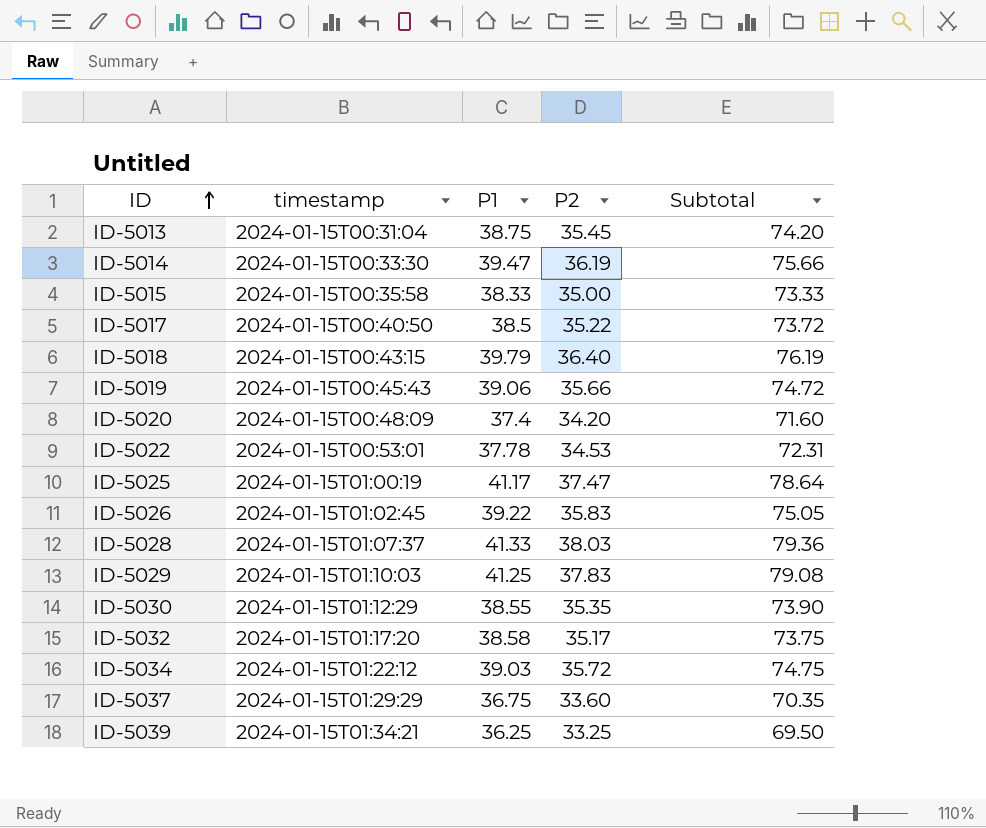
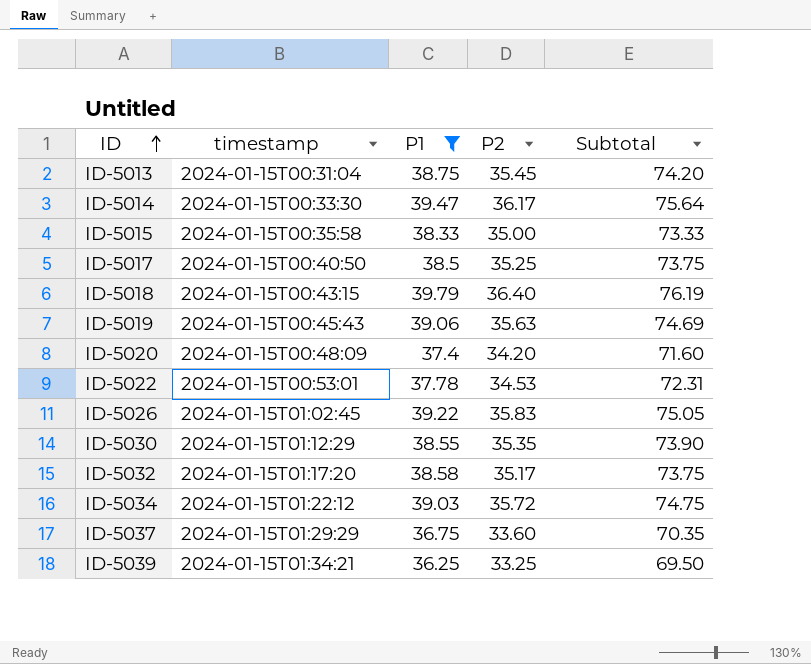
filter: none -> P1 <= 39.79
ID-5014 | P2: 36.19 -> 36.17
ID-5014 | Subtotal: 75.66 -> 75.64
ID-5017 | P2: 35.22 -> 35.25
ID-5017 | Subtotal: 73.72 -> 73.75
ID-5019 | P2: 35.66 -> 35.63
ID-5019 | Subtotal: 74.72 -> 74.69

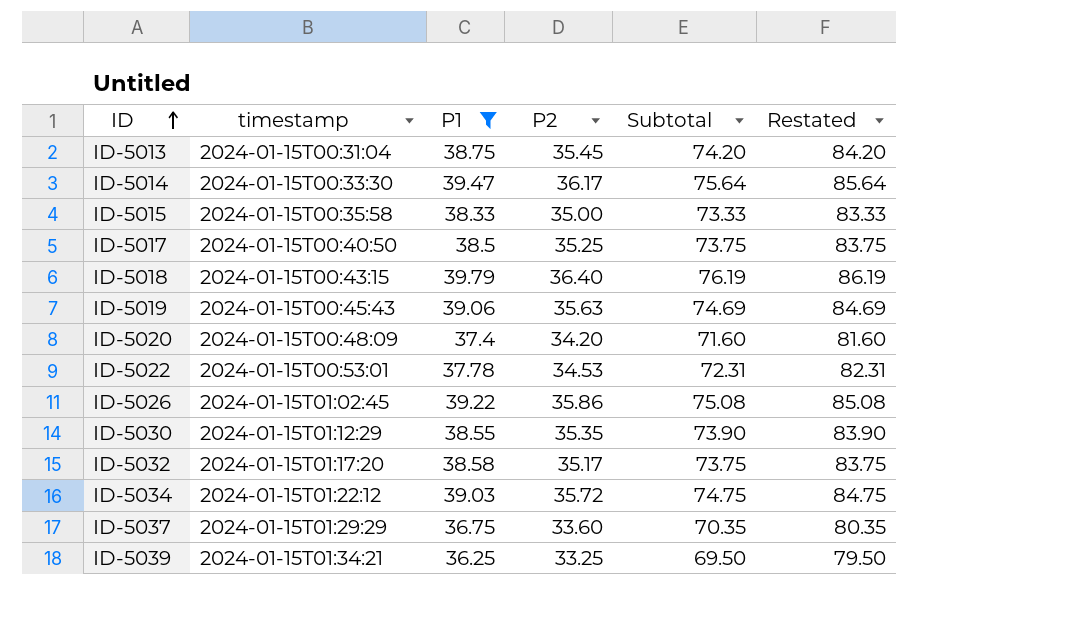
column Restated | formula: none -> [Subtotal] + 10
ID-5026 | P2: 35.83 -> 35.86
ID-5026 | Subtotal: 75.05 -> 75.08

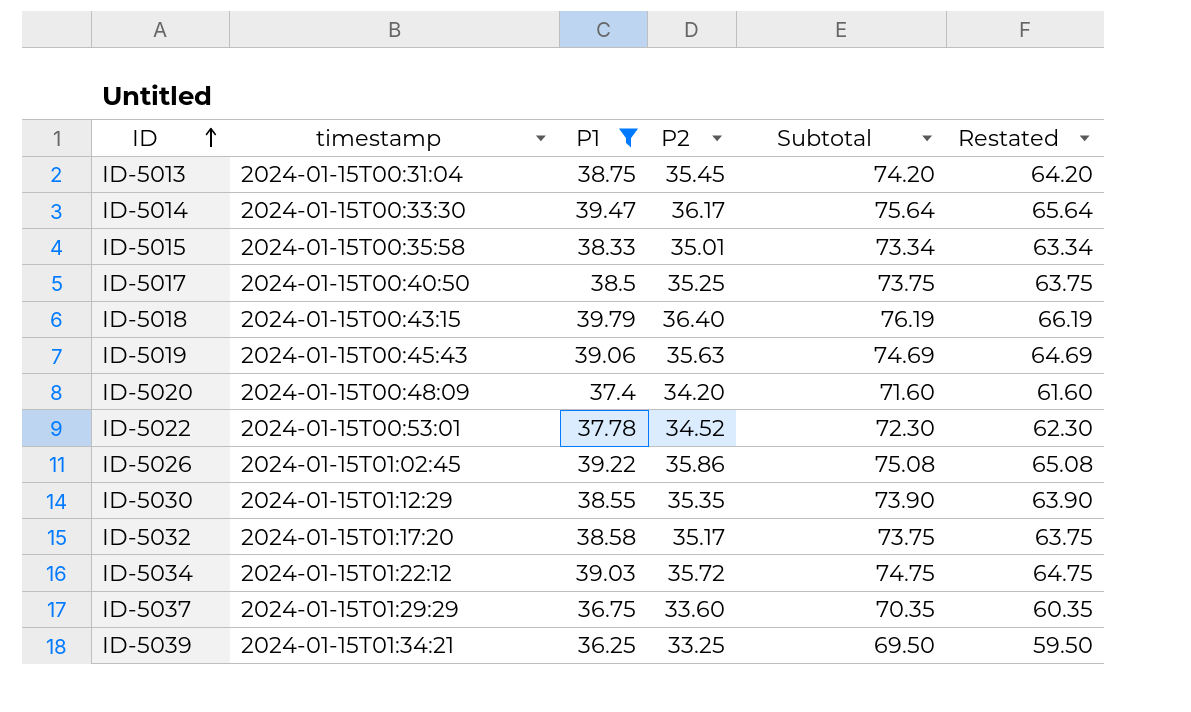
column Restated | formula: [Subtotal] + 10 -> [Subtotal] - 10
ID-5015 | P2: 35.00 -> 35.01
ID-5015 | Subtotal: 73.33 -> 73.34
ID-5022 | P2: 34.53 -> 34.52
ID-5022 | Subtotal: 72.31 -> 72.30

